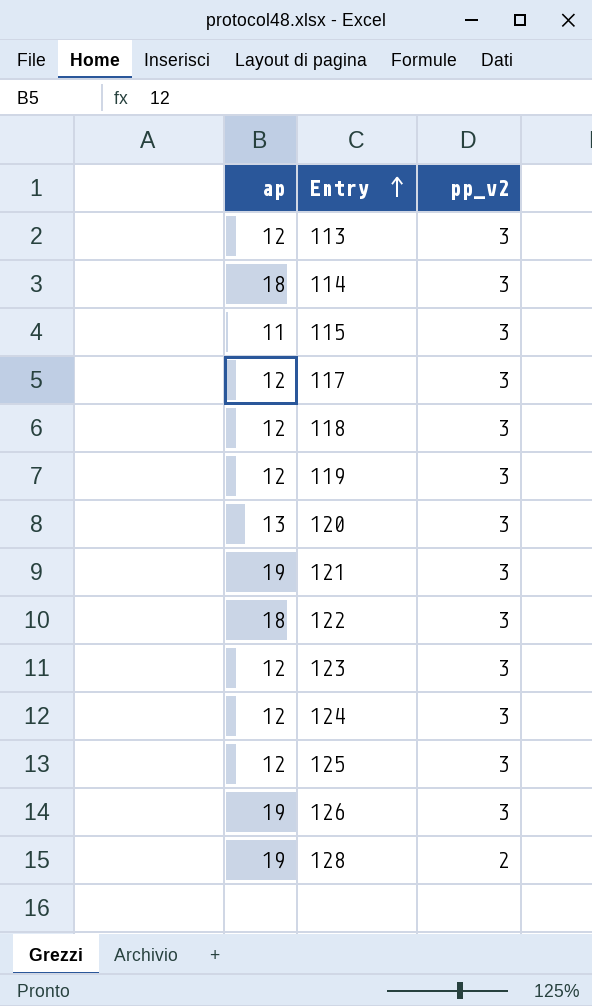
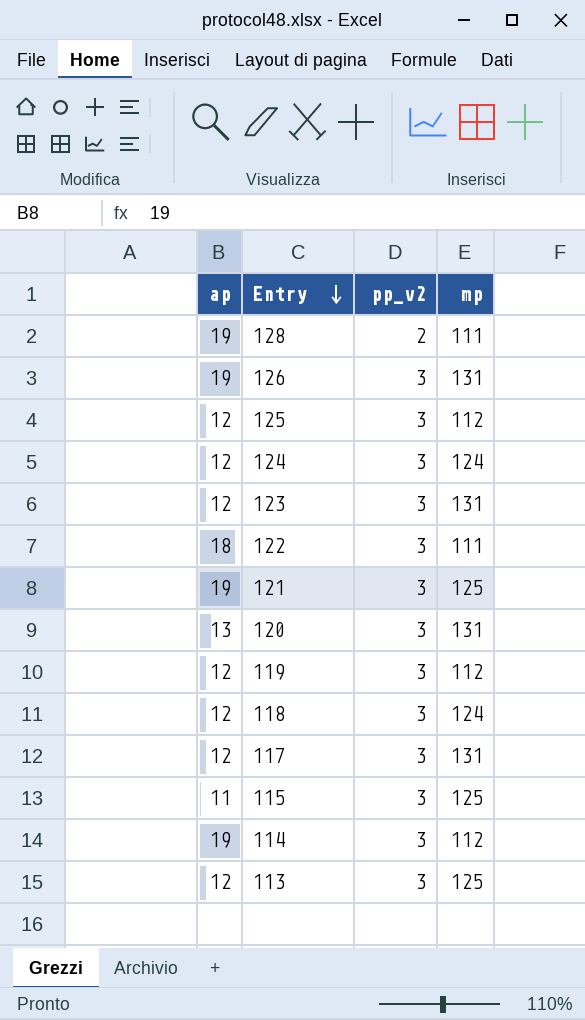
row order: Entry ascending -> Entry descending
column mp | position: none -> 4
114 | ap: 18 -> 19

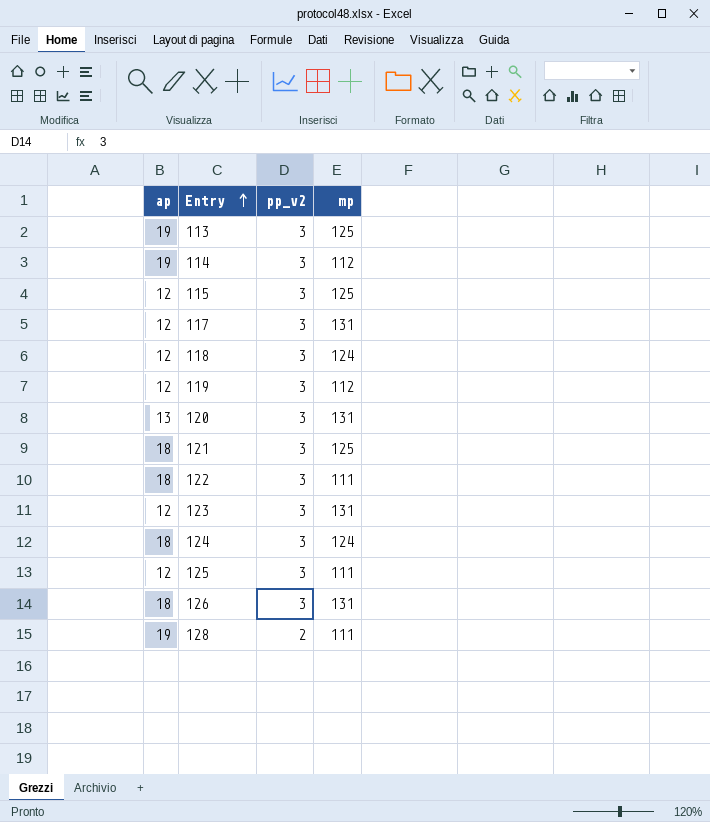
row order: Entry descending -> Entry ascending
113 | ap: 12 -> 19
115 | ap: 11 -> 12
121 | ap: 19 -> 18
124 | ap: 12 -> 18
125 | mp: 112 -> 111
126 | ap: 19 -> 18

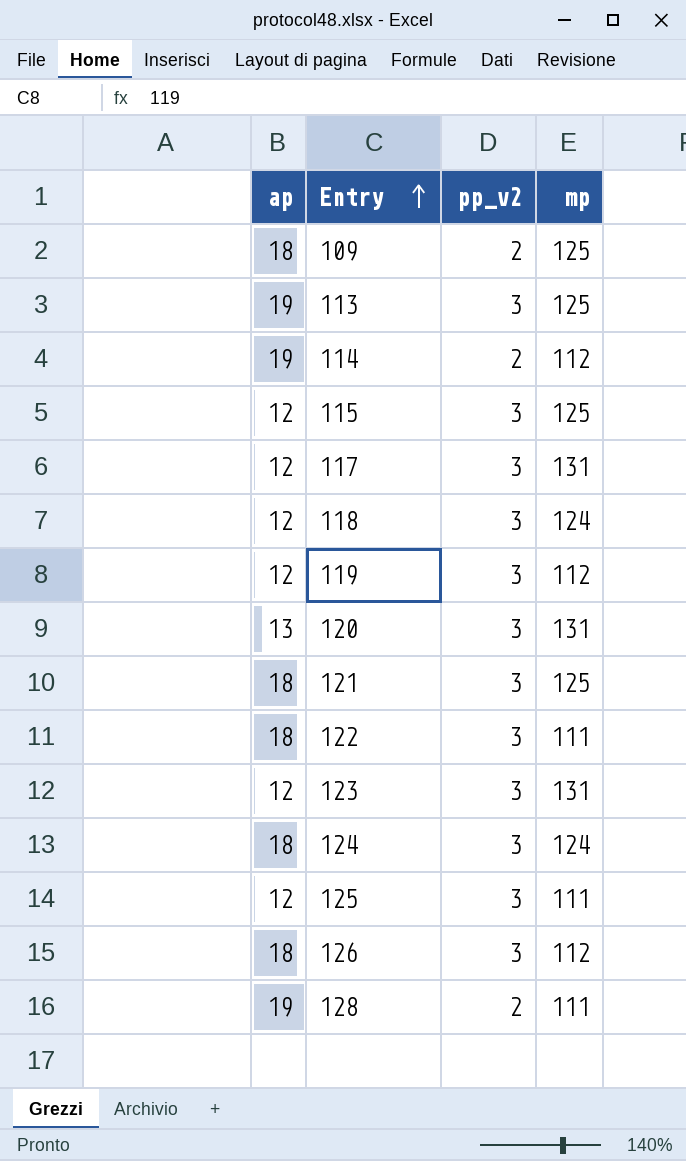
row 109: none -> 18 | 2 | 125
114 | pp_v2: 3 -> 2
126 | mp: 131 -> 112

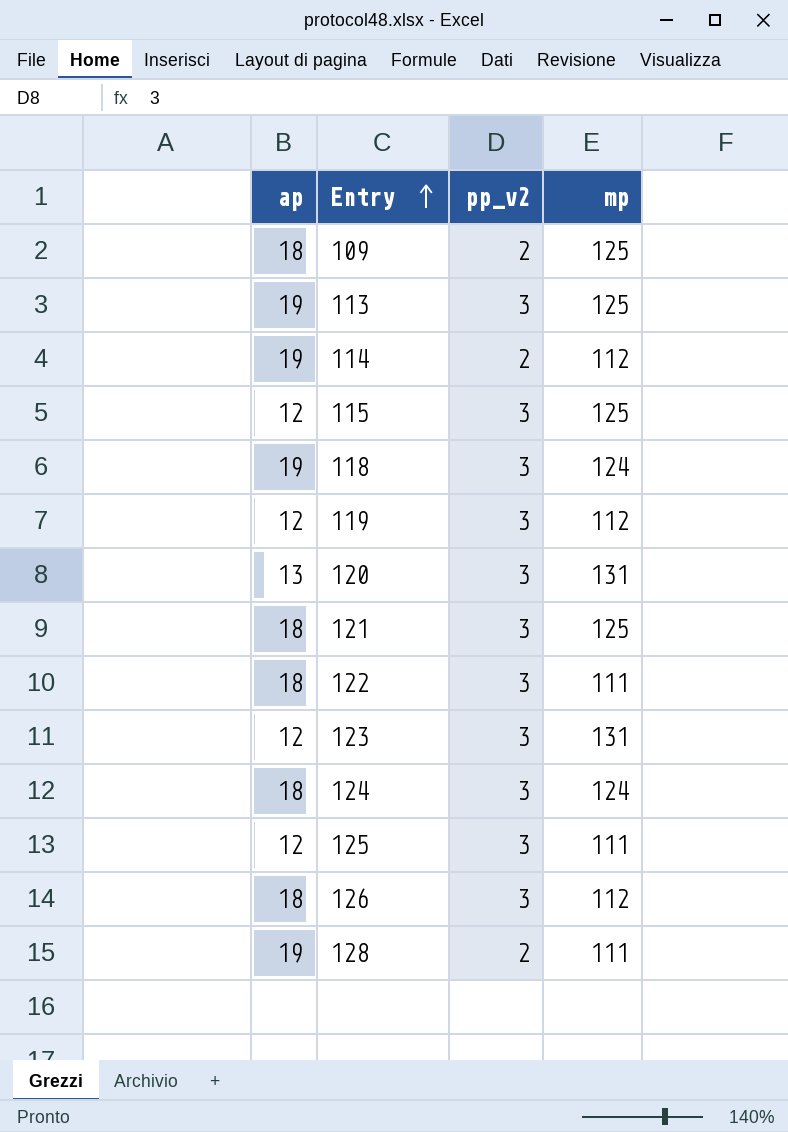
row 117: 12 | 3 | 131 -> none
118 | ap: 12 -> 19

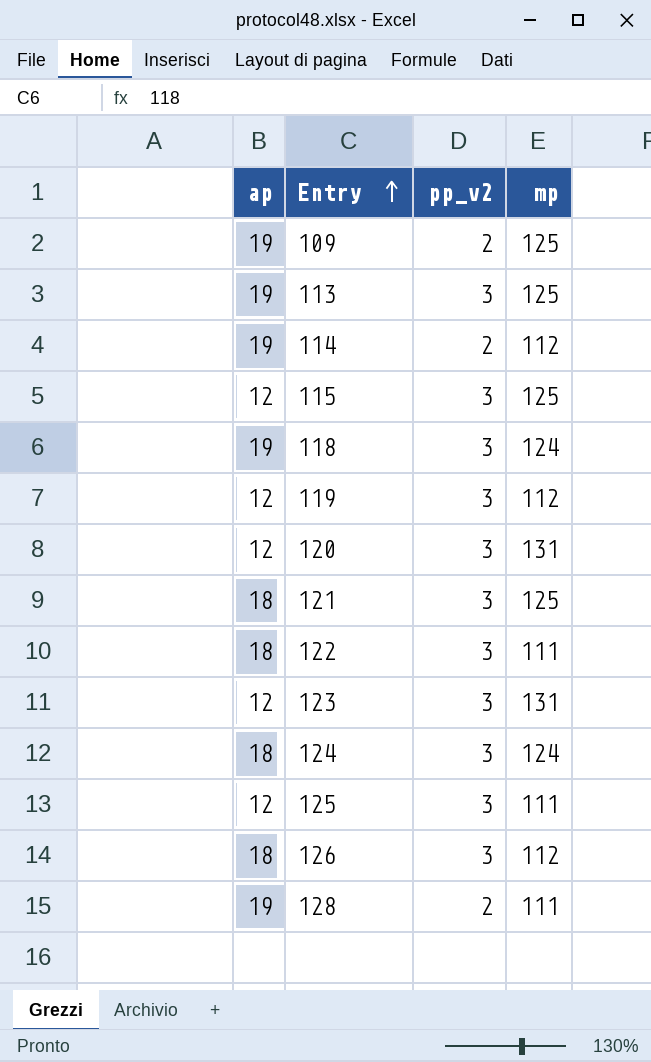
109 | ap: 18 -> 19
120 | ap: 13 -> 12

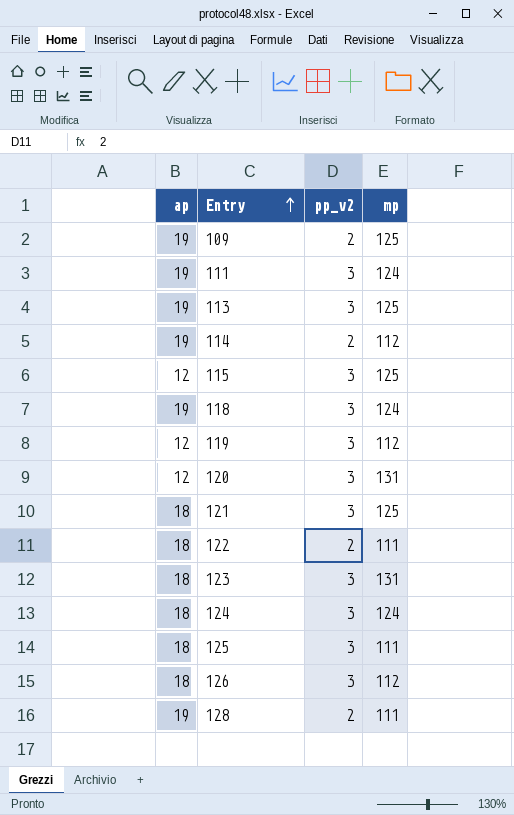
row 111: none -> 19 | 3 | 124
122 | pp_v2: 3 -> 2
123 | ap: 12 -> 18
125 | ap: 12 -> 18

